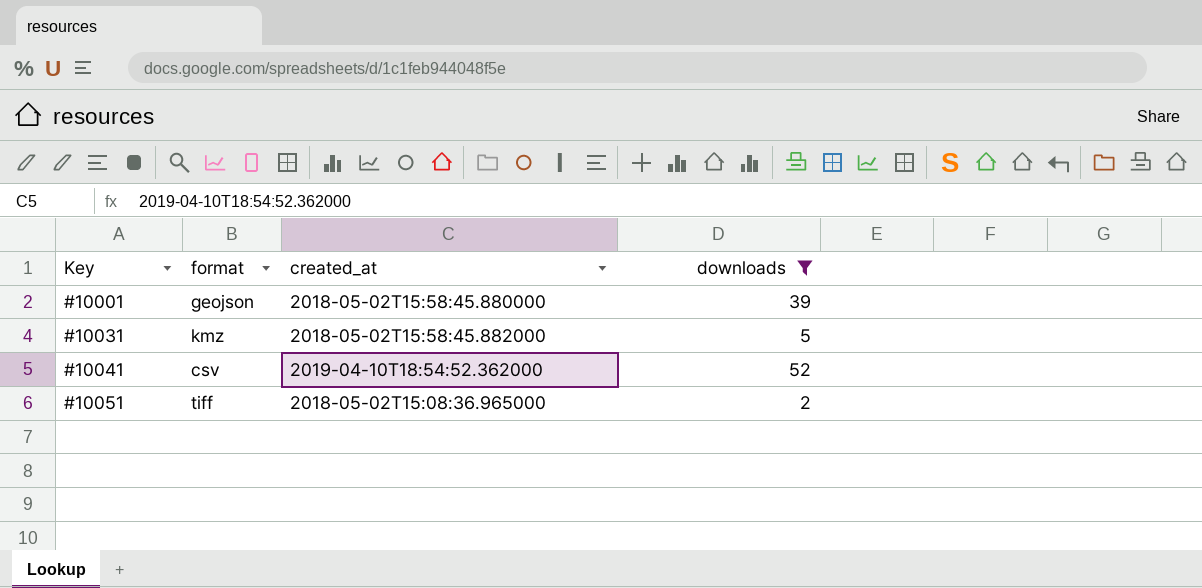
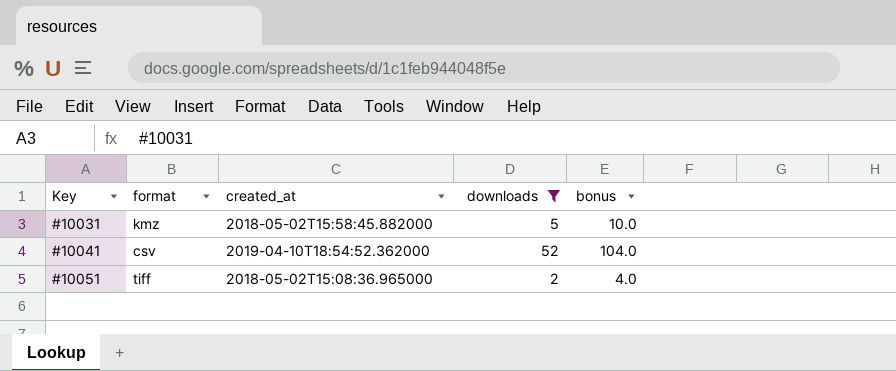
column bonus | formula: none -> [downloads] * 2
row #10001: geojson | 2018-05-02T15:58:45.880000 | 39 -> none

